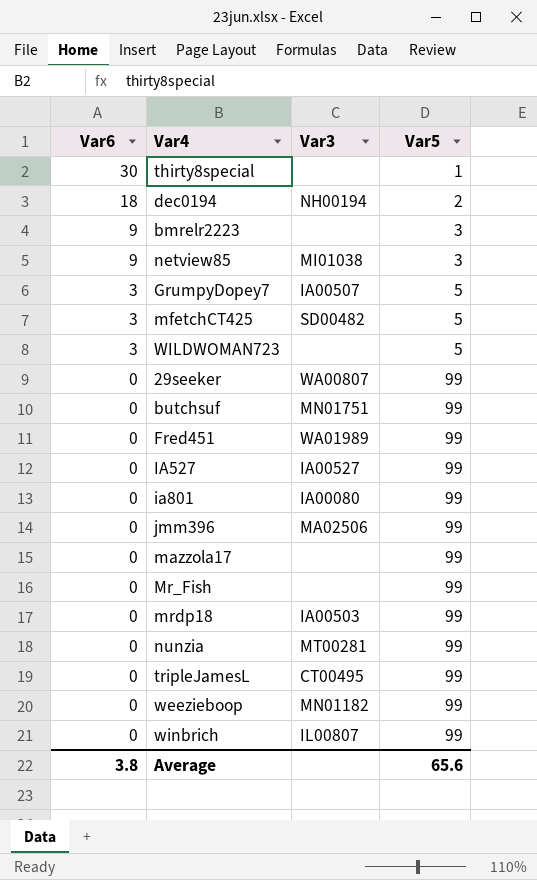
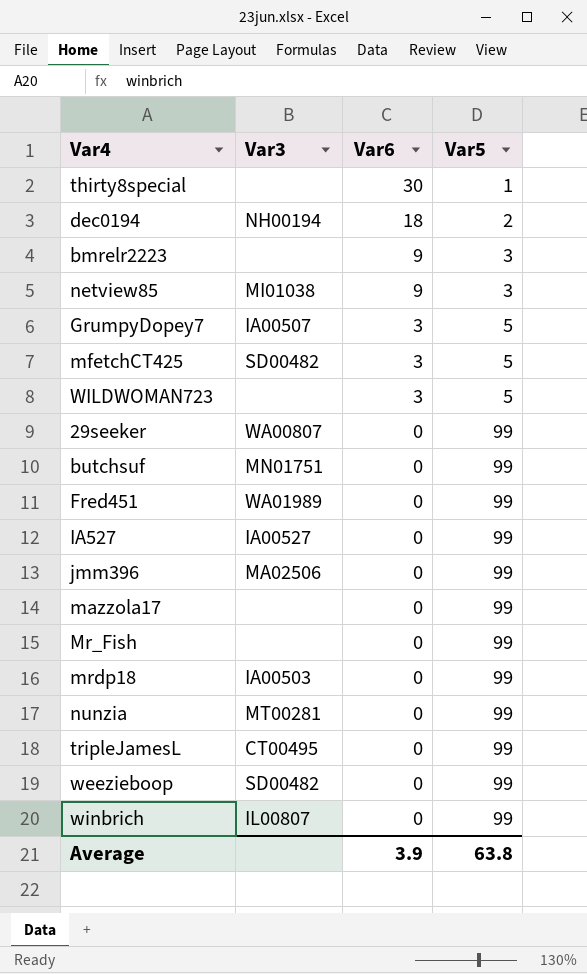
column Var6 | position: 1 -> 3
row ia801: 0 | IA00080 | 99 -> none
weezieboop | Var3: MN01182 -> SD00482
Average | Var6: 3.8 -> 3.9
Average | Var5: 65.6 -> 63.8

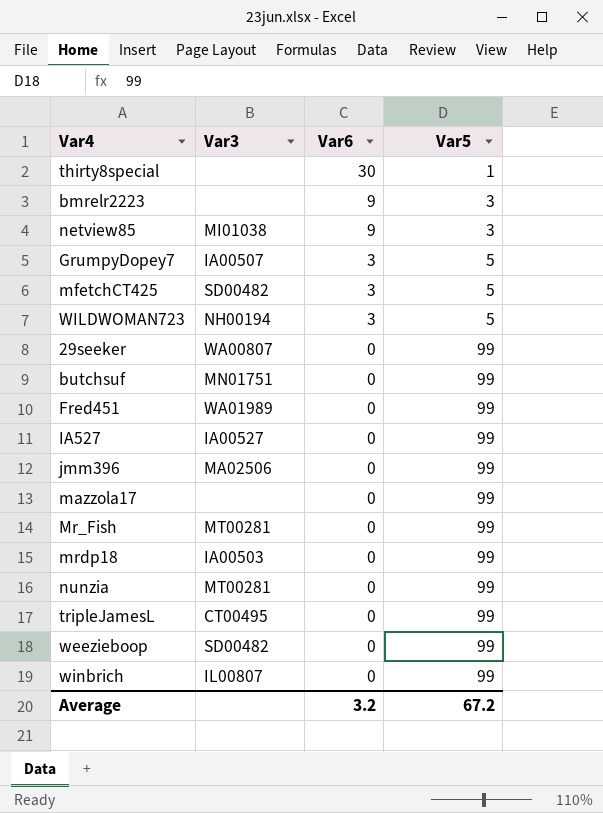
row dec0194: NH00194 | 18 | 2 -> none
WILDWOMAN723 | Var3: none -> NH00194
Mr_Fish | Var3: none -> MT00281
Average | Var6: 3.9 -> 3.2
Average | Var5: 63.8 -> 67.2

